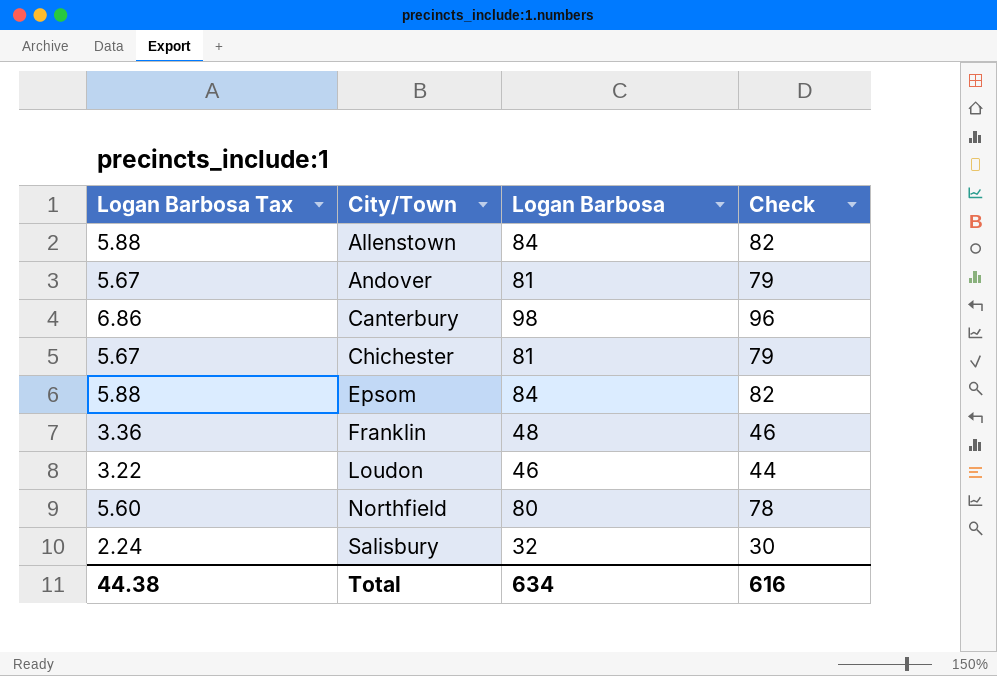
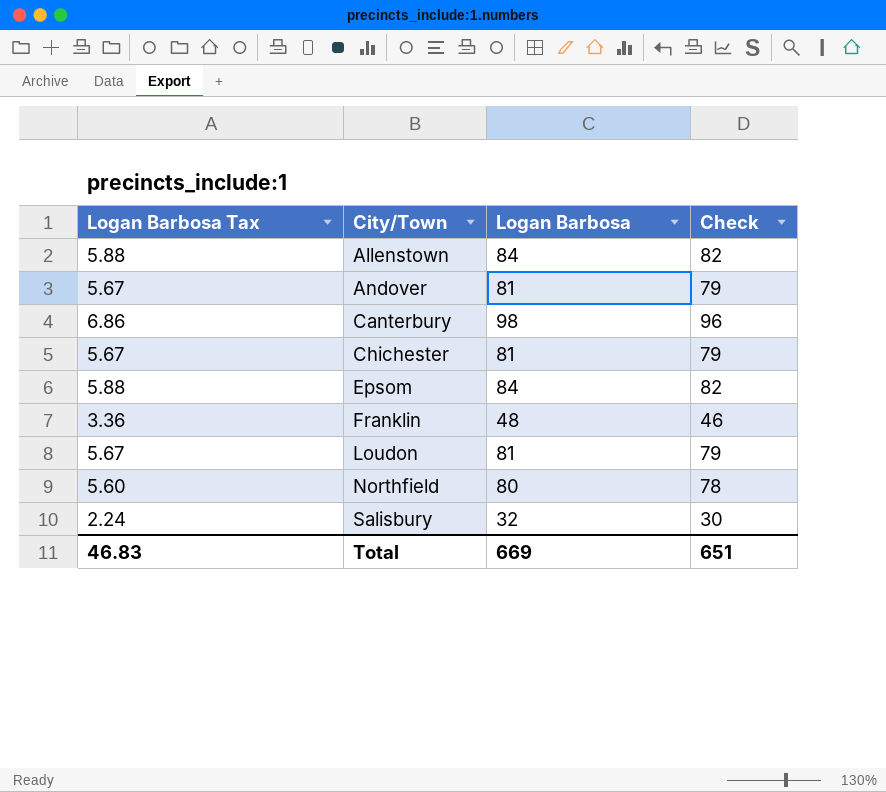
Loudon | Logan Barbosa Tax: 3.22 -> 5.67
Loudon | Logan Barbosa: 46 -> 81
Loudon | Check: 44 -> 79
Total | Logan Barbosa Tax: 44.38 -> 46.83
Total | Logan Barbosa: 634 -> 669
Total | Check: 616 -> 651

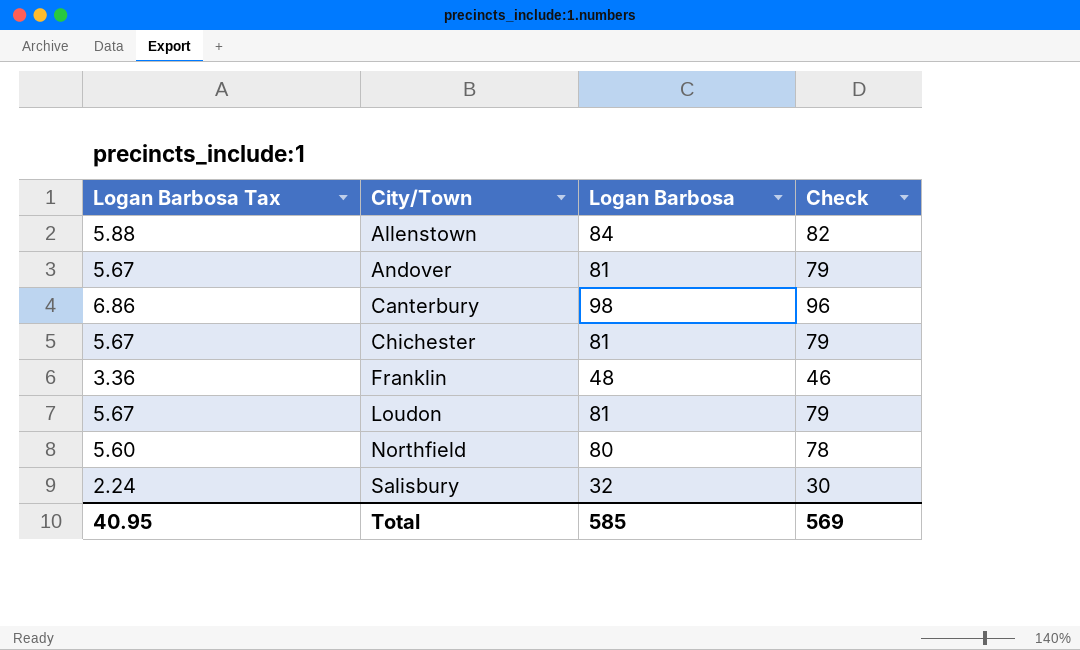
row Epsom: 5.88 | 84 | 82 -> none
Total | Logan Barbosa Tax: 46.83 -> 40.95
Total | Logan Barbosa: 669 -> 585
Total | Check: 651 -> 569

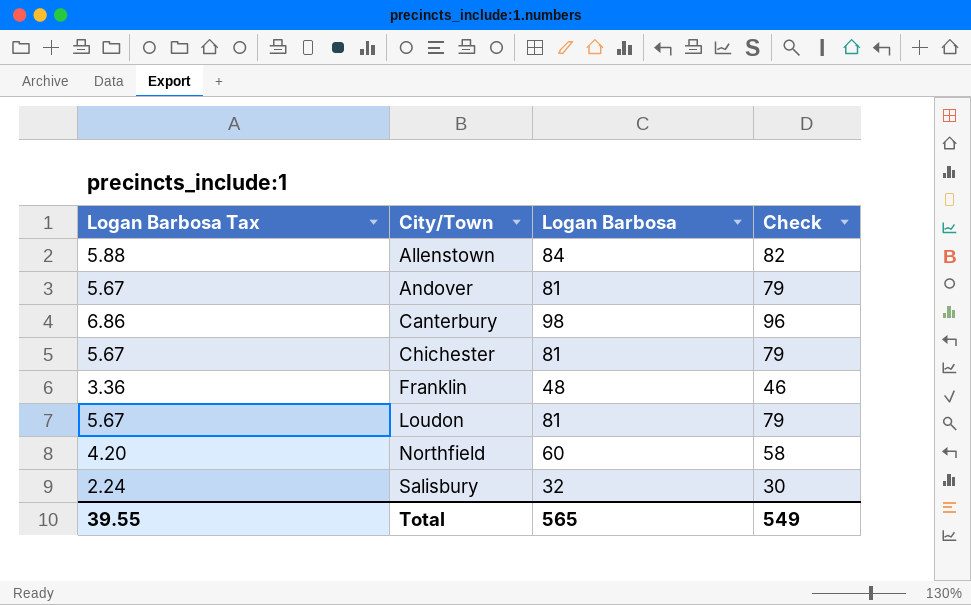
Northfield | Logan Barbosa Tax: 5.60 -> 4.20
Northfield | Logan Barbosa: 80 -> 60
Northfield | Check: 78 -> 58
Total | Logan Barbosa Tax: 40.95 -> 39.55
Total | Logan Barbosa: 585 -> 565
Total | Check: 569 -> 549

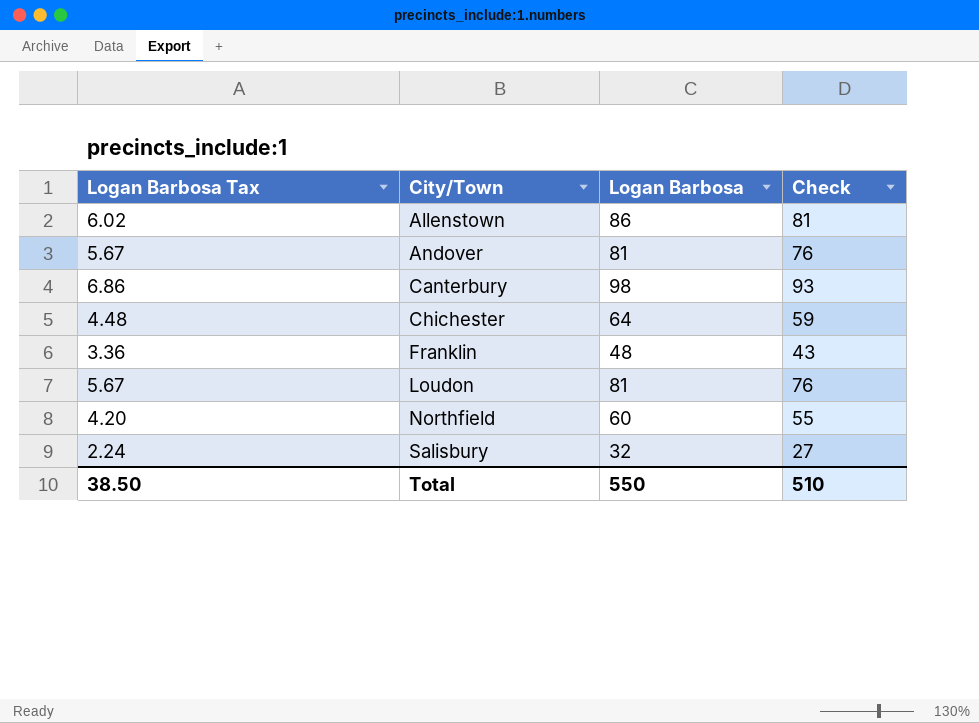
column Check | formula: [Logan Barbosa] - 2 -> [Logan Barbosa] - 5
Allenstown | Logan Barbosa Tax: 5.88 -> 6.02
Allenstown | Logan Barbosa: 84 -> 86
Chichester | Logan Barbosa Tax: 5.67 -> 4.48
Chichester | Logan Barbosa: 81 -> 64
Total | Logan Barbosa Tax: 39.55 -> 38.50
Total | Logan Barbosa: 565 -> 550
Total | Check: 549 -> 510

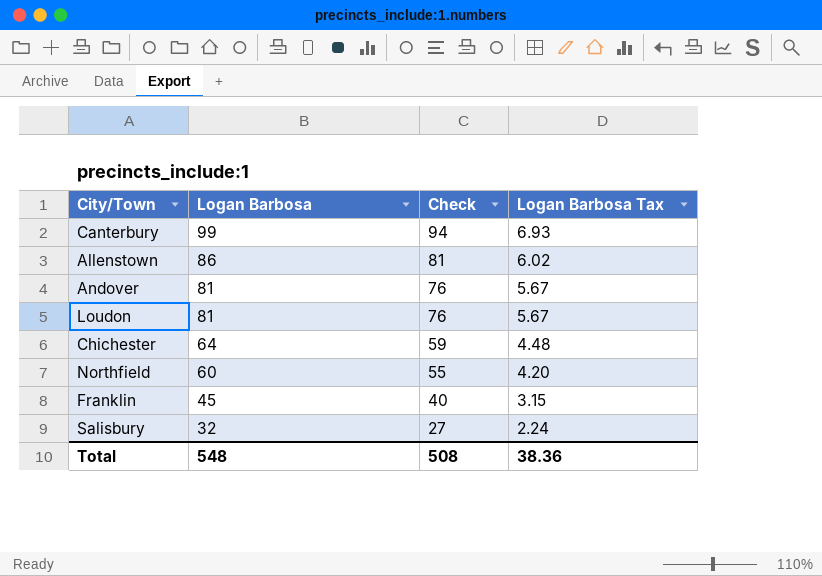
row order: City/Town ascending -> Logan Barbosa descending
column Logan Barbosa Tax | position: 1 -> 4
Canterbury | Logan Barbosa: 98 -> 99
Canterbury | Check: 93 -> 94
Canterbury | Logan Barbosa Tax: 6.86 -> 6.93
Franklin | Logan Barbosa: 48 -> 45
Franklin | Check: 43 -> 40
Franklin | Logan Barbosa Tax: 3.36 -> 3.15
Total | Logan Barbosa: 550 -> 548
Total | Check: 510 -> 508
Total | Logan Barbosa Tax: 38.50 -> 38.36

